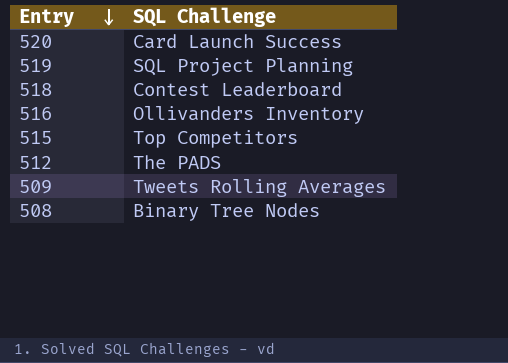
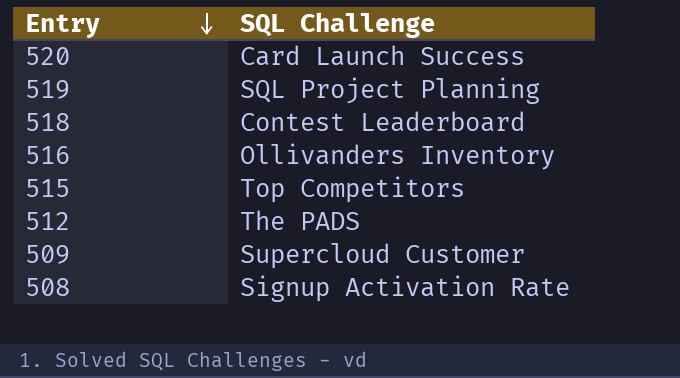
509 | SQL Challenge: Tweets Rolling Averages -> Supercloud Customer
508 | SQL Challenge: Binary Tree Nodes -> Signup Activation Rate

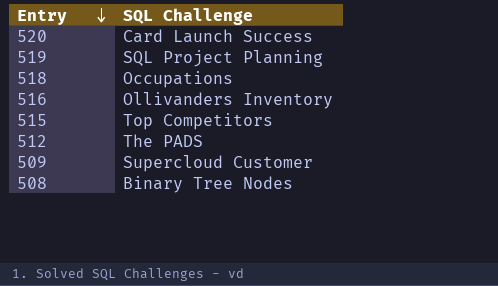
518 | SQL Challenge: Contest Leaderboard -> Occupations
508 | SQL Challenge: Signup Activation Rate -> Binary Tree Nodes

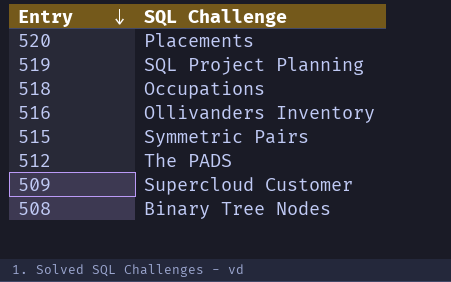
520 | SQL Challenge: Card Launch Success -> Placements
515 | SQL Challenge: Top Competitors -> Symmetric Pairs

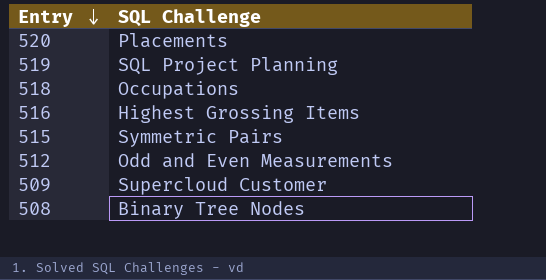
516 | SQL Challenge: Ollivanders Inventory -> Highest Grossing Items
512 | SQL Challenge: The PADS -> Odd and Even Measurements

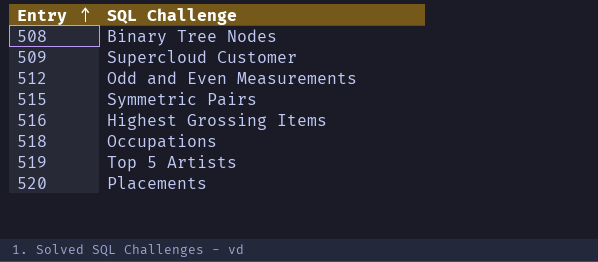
row order: Entry descending -> Entry ascending
519 | SQL Challenge: SQL Project Planning -> Top 5 Artists

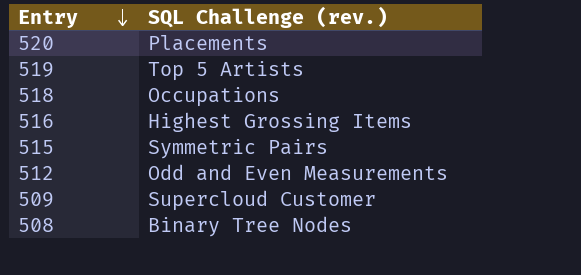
row order: Entry ascending -> Entry descending
column name: SQL Challenge -> SQL Challenge (rev.)

